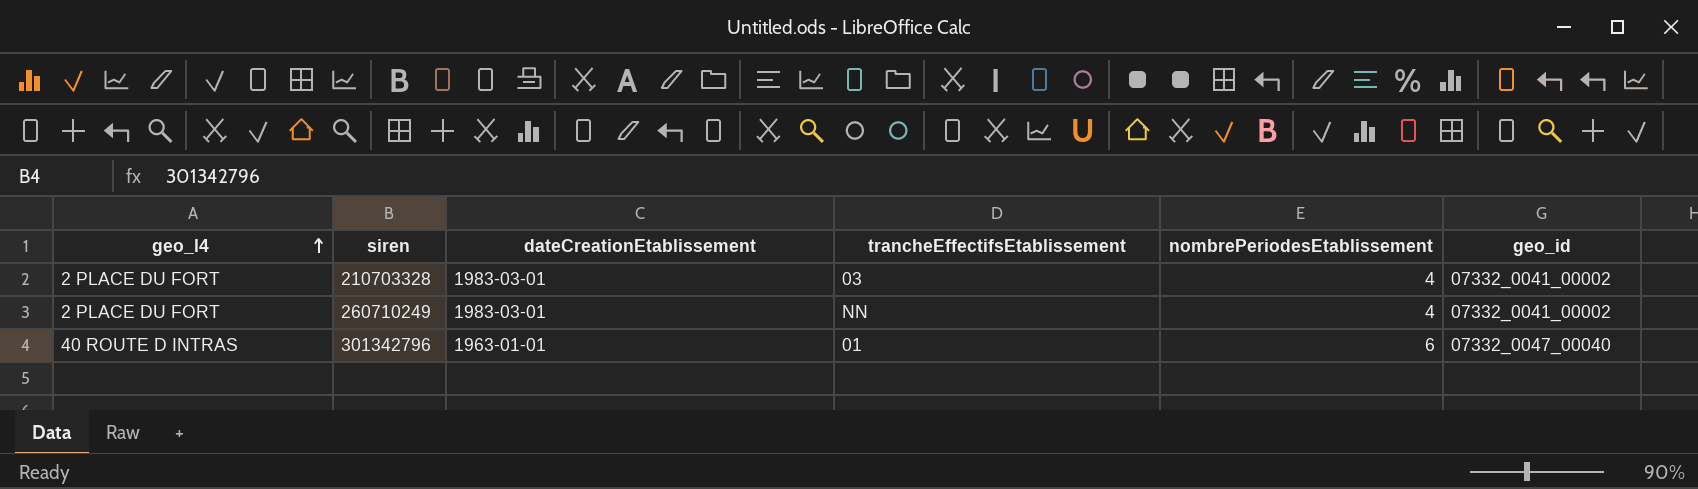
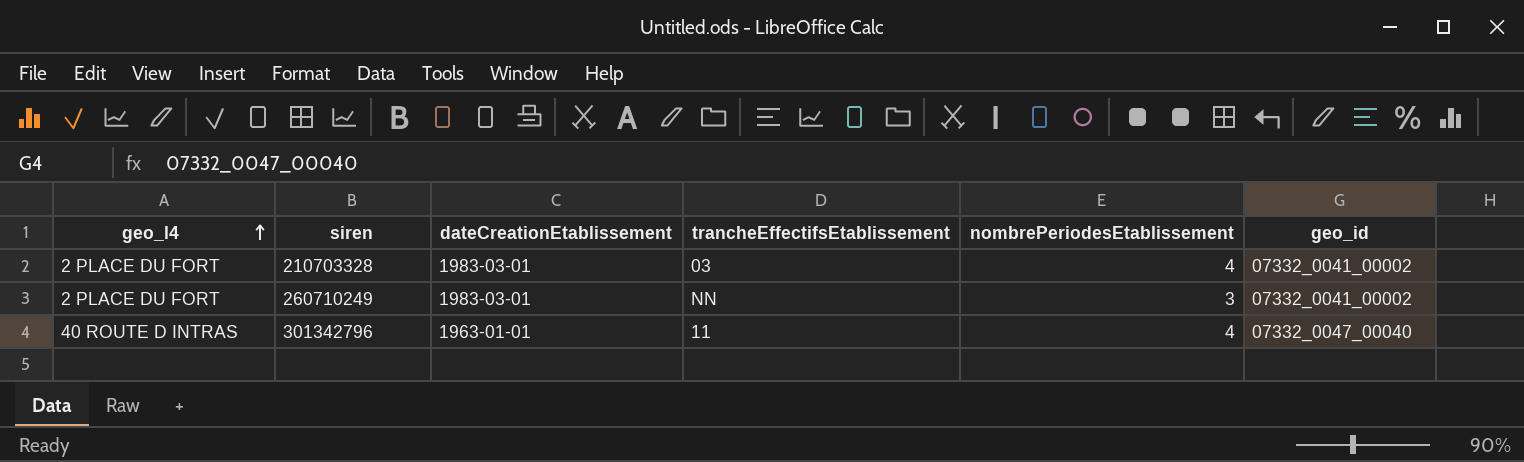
260710249 | nombrePeriodesEtablissement: 4 -> 3
301342796 | trancheEffectifsEtablissement: 01 -> 11
301342796 | nombrePeriodesEtablissement: 6 -> 4

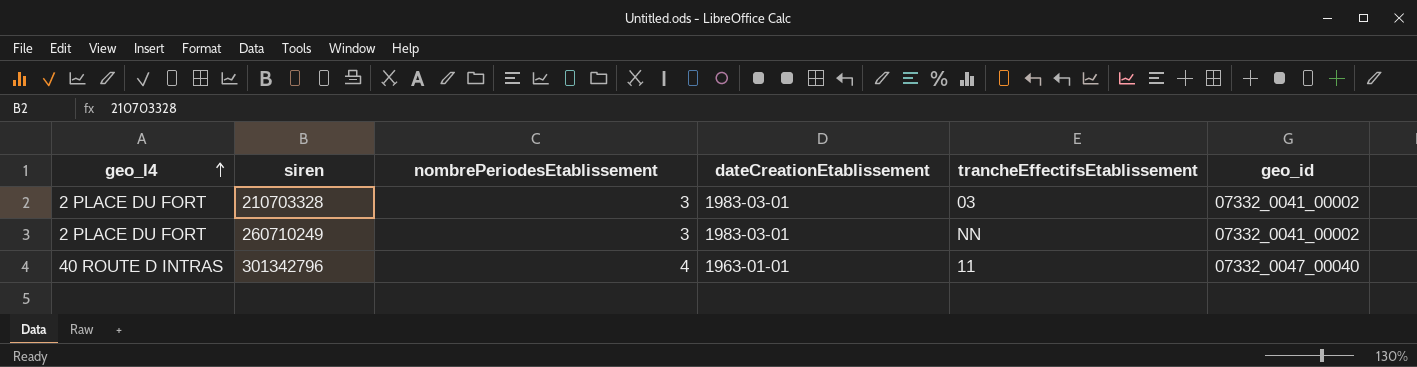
column nombrePeriodesEtablissement | position: 5 -> 3
210703328 | nombrePeriodesEtablissement: 4 -> 3

